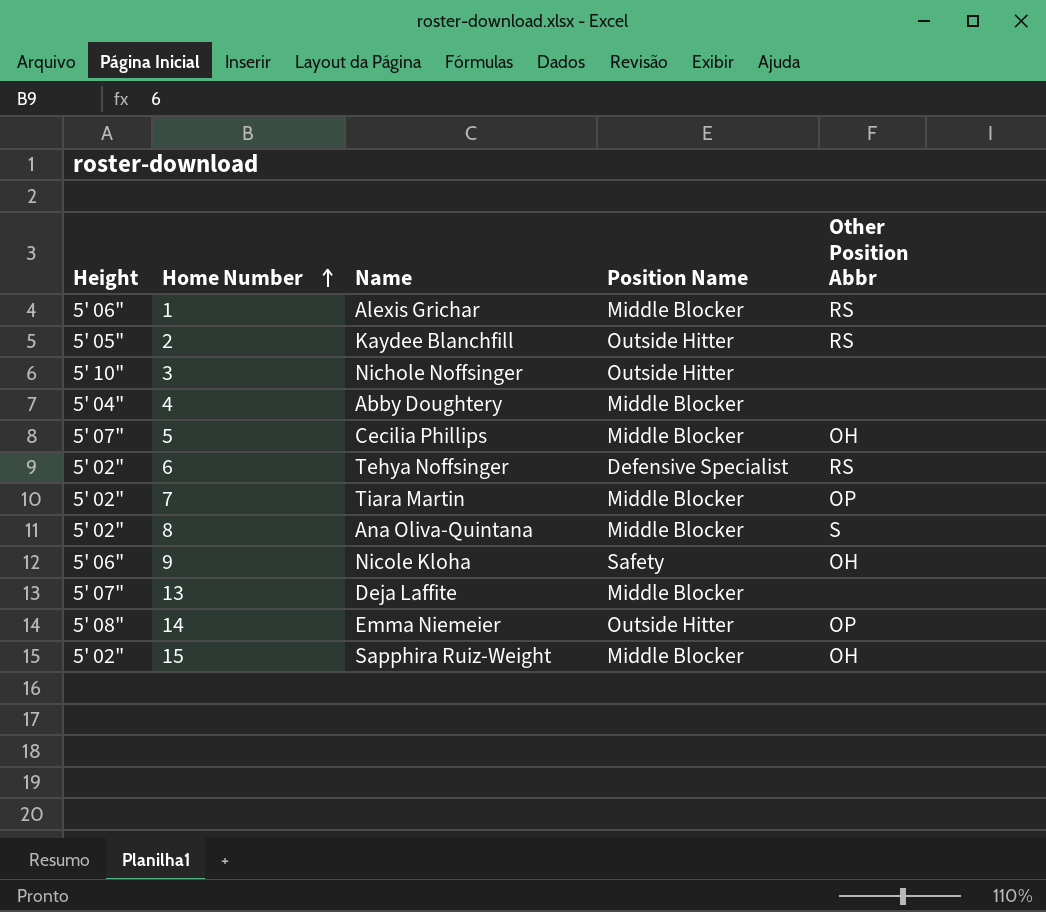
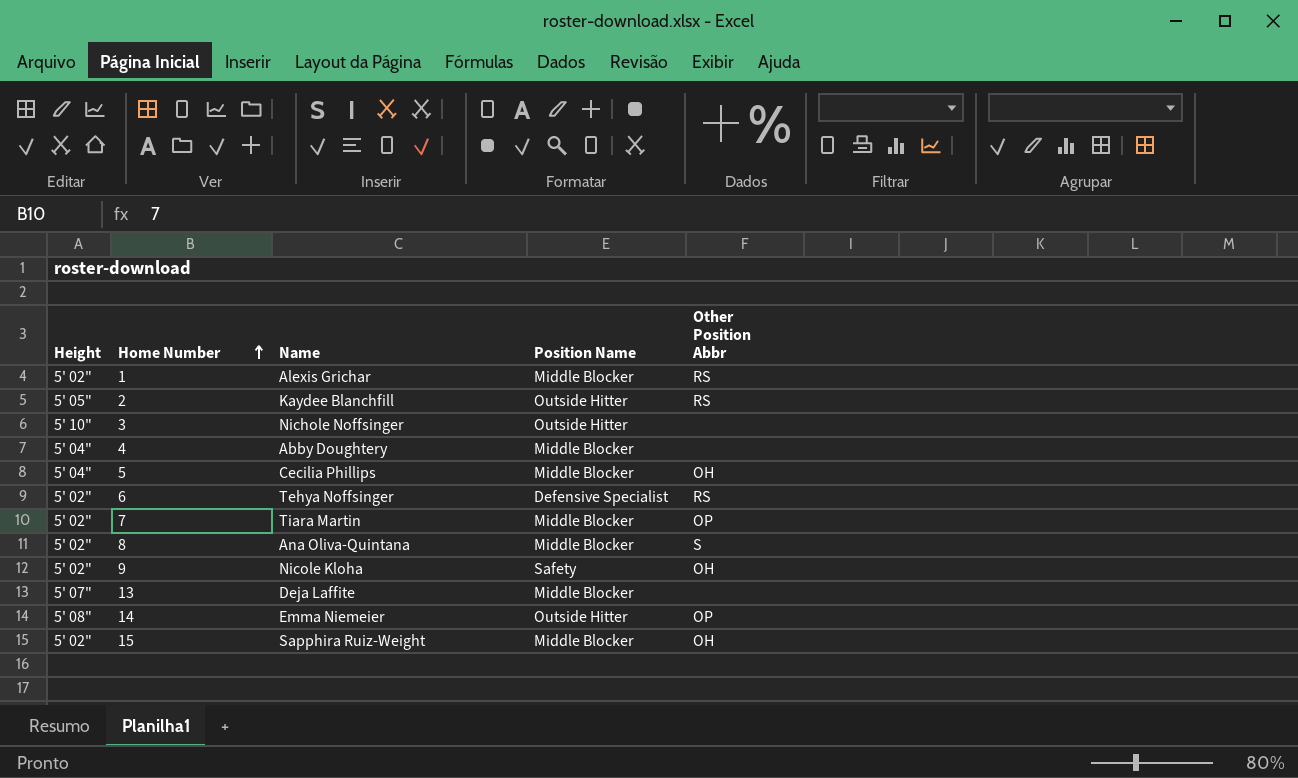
1 | Height: 5' 06" -> 5' 02"
5 | Height: 5' 07" -> 5' 04"
9 | Height: 5' 06" -> 5' 02"

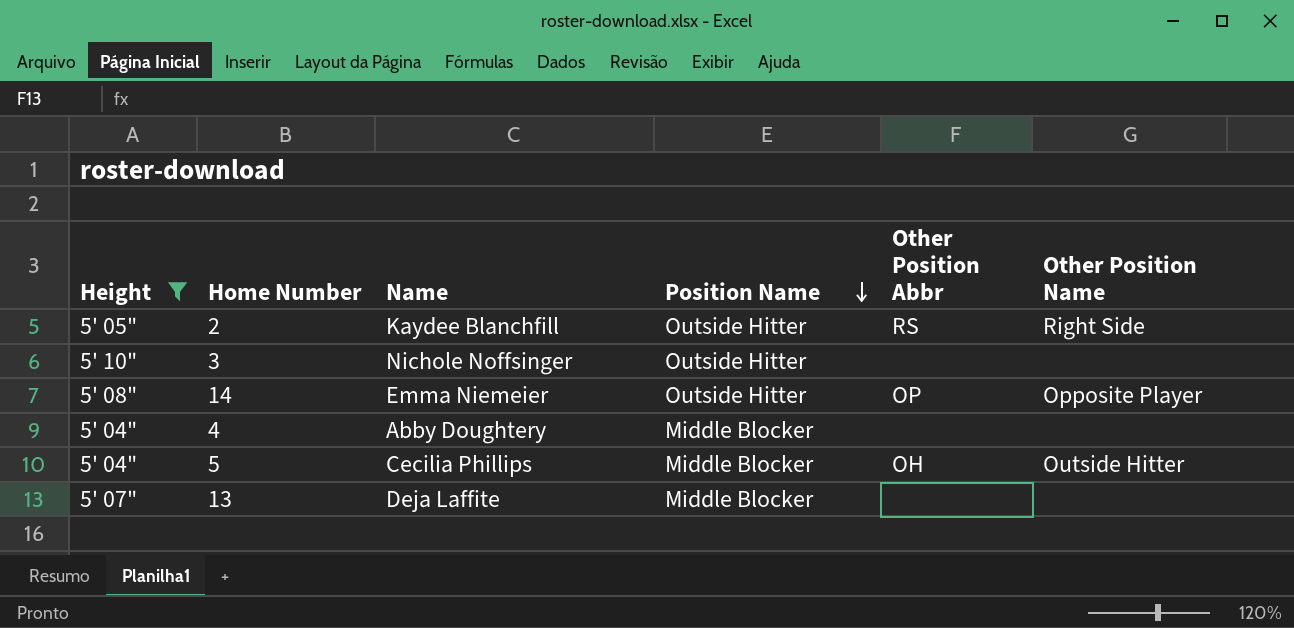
filter: none -> Height != 5' 02"
row order: Home Number ascending -> Position Name descending
column Other Position Name | position: none -> 6

